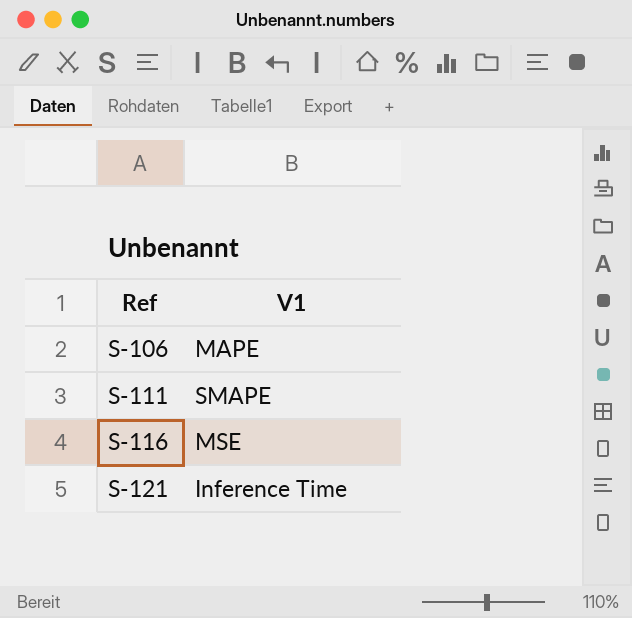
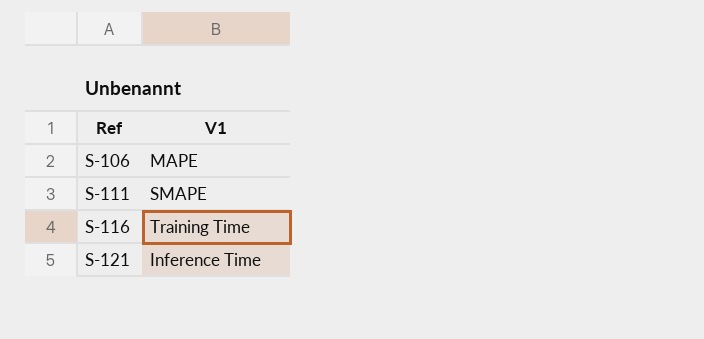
S-116 | V1: MSE -> Training Time

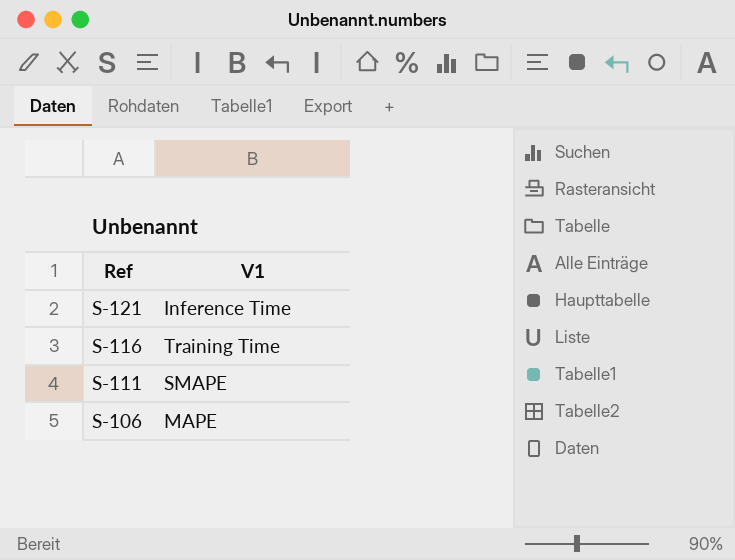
row order: Ref ascending -> Ref descending

